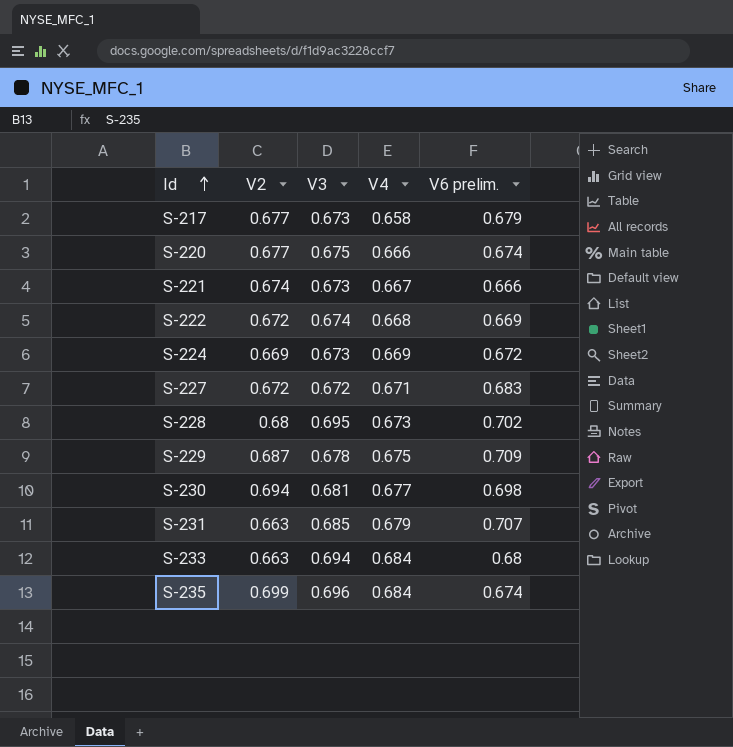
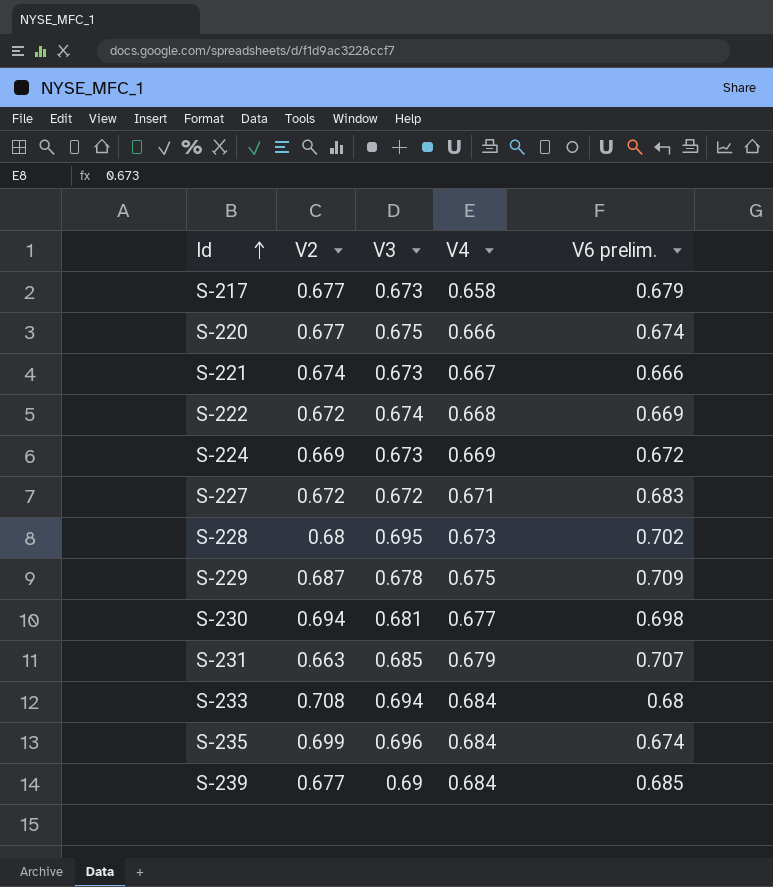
S-233 | V2: 0.663 -> 0.708
row S-239: none -> 0.677 | 0.69 | 0.684 | 0.685

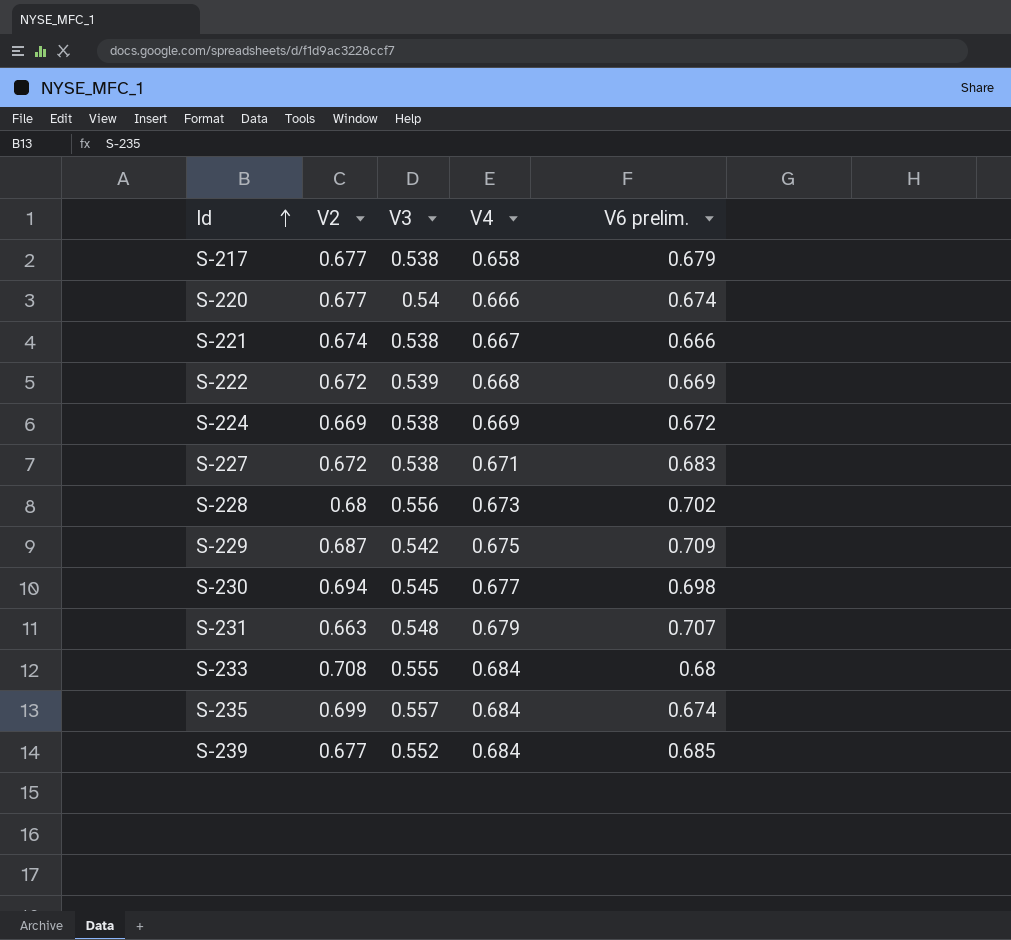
S-217 | V3: 0.673 -> 0.538
S-220 | V3: 0.675 -> 0.54
S-221 | V3: 0.673 -> 0.538
S-222 | V3: 0.674 -> 0.539
S-224 | V3: 0.673 -> 0.538
S-227 | V3: 0.672 -> 0.538
S-228 | V3: 0.695 -> 0.556
S-229 | V3: 0.678 -> 0.542
S-230 | V3: 0.681 -> 0.545
S-231 | V3: 0.685 -> 0.548
S-233 | V3: 0.694 -> 0.555
S-235 | V3: 0.696 -> 0.557
S-239 | V3: 0.69 -> 0.552

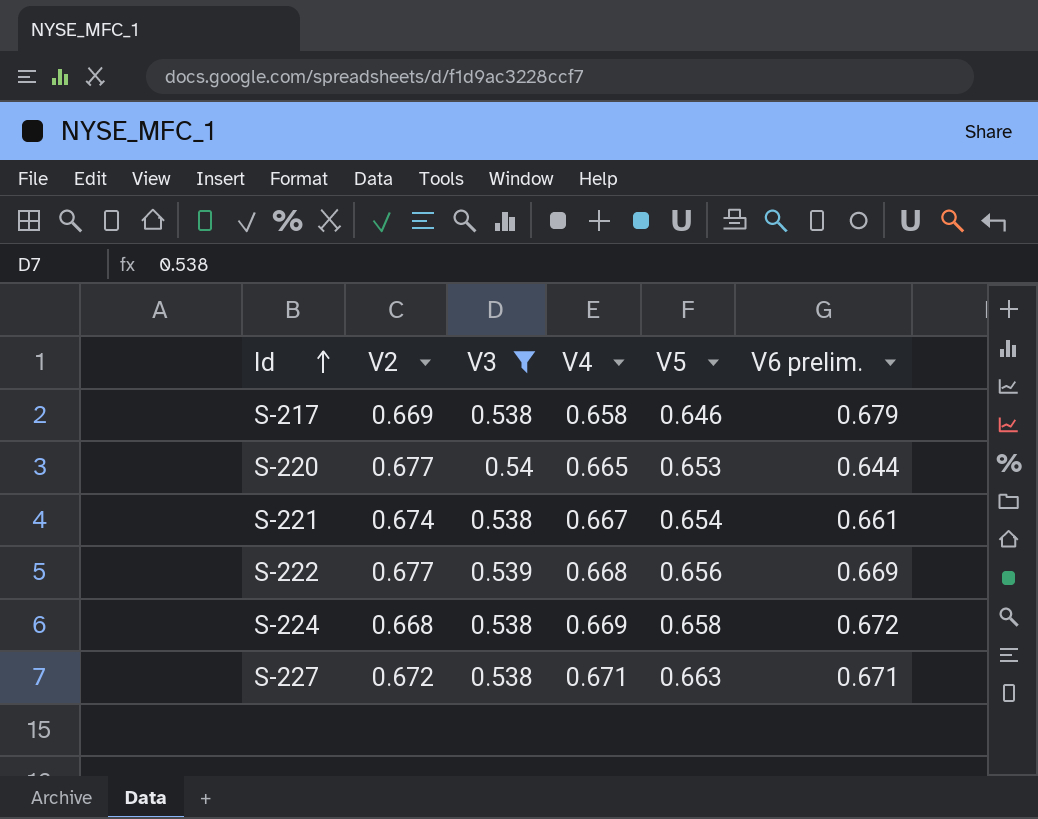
filter: none -> V3 <= 0.54
column V5 | position: none -> 5
S-217 | V2: 0.677 -> 0.669
S-220 | V4: 0.666 -> 0.665
S-220 | V6 prelim.: 0.674 -> 0.644
S-221 | V6 prelim.: 0.666 -> 0.661
S-222 | V2: 0.672 -> 0.677
S-224 | V2: 0.669 -> 0.668
S-227 | V6 prelim.: 0.683 -> 0.671

